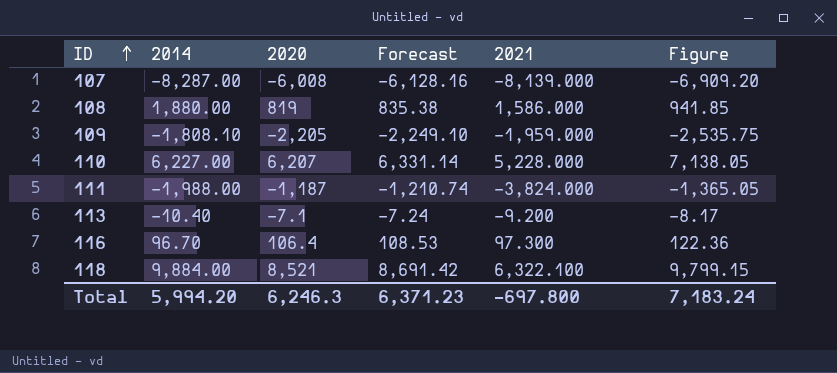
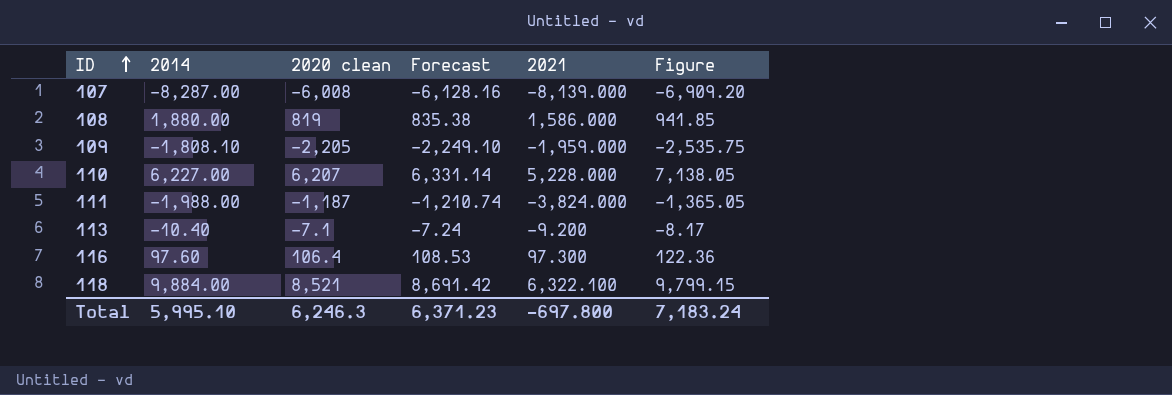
column name: 2020 -> 2020 clean
116 | 2014: 96.70 -> 97.60
Total | 2014: 5,994.20 -> 5,995.10

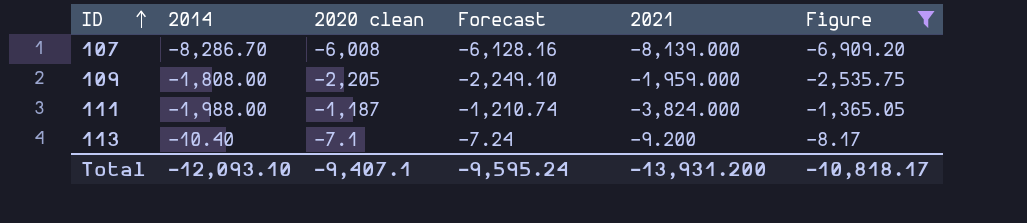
filter: none -> Figure <= -8.17
107 | 2014: -8,287.00 -> -8,286.70
109 | 2014: -1,808.10 -> -1,808.00
Total | 2014: 5,995.10 -> -12,093.10
Total | 2020 clean: 6,246.3 -> -9,407.1
Total | Forecast: 6,371.23 -> -9,595.24
Total | 2021: -697.800 -> -13,931.200
Total | Figure: 7,183.24 -> -10,818.17

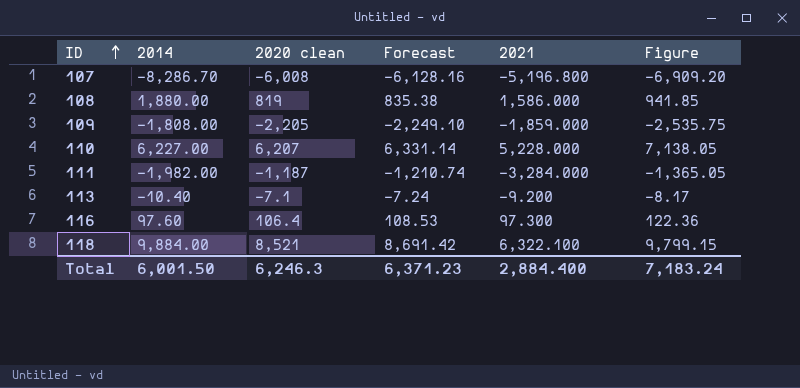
filter: Figure <= -8.17 -> none
107 | 2021: -8,139.000 -> -5,196.800
109 | 2021: -1,959.000 -> -1,859.000
111 | 2014: -1,988.00 -> -1,982.00
111 | 2021: -3,824.000 -> -3,284.000
Total | 2014: -12,093.10 -> 6,001.50
Total | 2020 clean: -9,407.1 -> 6,246.3
Total | Forecast: -9,595.24 -> 6,371.23
Total | 2021: -13,931.200 -> 2,884.400
Total | Figure: -10,818.17 -> 7,183.24

